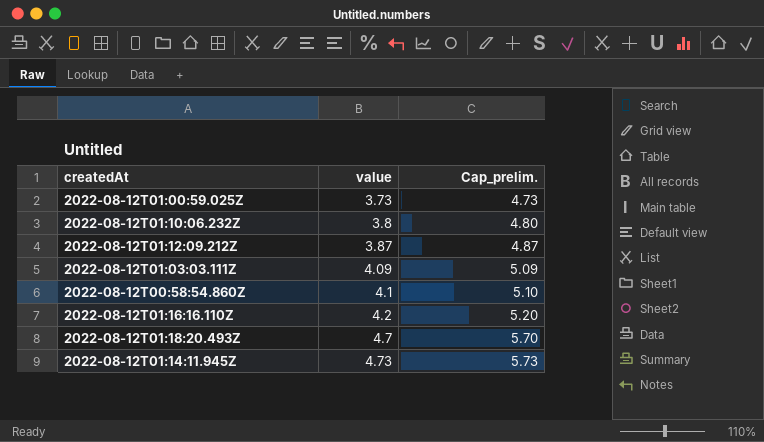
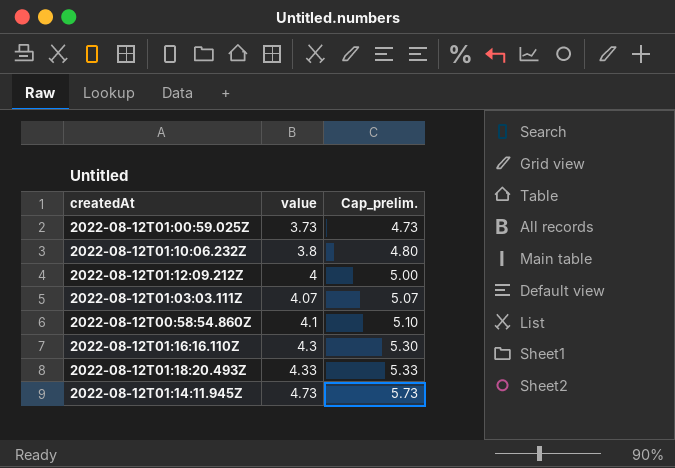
2022-08-12T01:12:09.212Z | value: 3.87 -> 4
2022-08-12T01:12:09.212Z | Cap_prelim.: 4.87 -> 5.00
2022-08-12T01:03:03.111Z | value: 4.09 -> 4.07
2022-08-12T01:03:03.111Z | Cap_prelim.: 5.09 -> 5.07
2022-08-12T01:16:16.110Z | value: 4.2 -> 4.3
2022-08-12T01:16:16.110Z | Cap_prelim.: 5.20 -> 5.30
2022-08-12T01:18:20.493Z | value: 4.7 -> 4.33
2022-08-12T01:18:20.493Z | Cap_prelim.: 5.70 -> 5.33

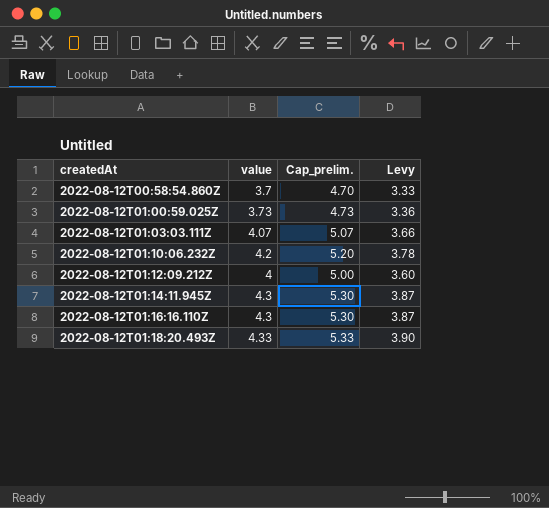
row order: value ascending -> createdAt ascending
column Levy | formula: none -> [value] * 0.9
2022-08-12T00:58:54.860Z | value: 4.1 -> 3.7
2022-08-12T00:58:54.860Z | Cap_prelim.: 5.10 -> 4.70
2022-08-12T01:10:06.232Z | value: 3.8 -> 4.2
2022-08-12T01:10:06.232Z | Cap_prelim.: 4.80 -> 5.20
2022-08-12T01:14:11.945Z | value: 4.73 -> 4.3
2022-08-12T01:14:11.945Z | Cap_prelim.: 5.73 -> 5.30

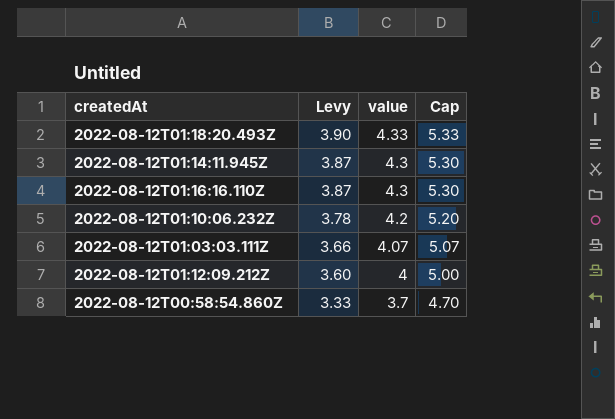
row order: createdAt ascending -> Levy descending
column Levy | position: 4 -> 2
column name: Cap_prelim. -> Cap
row 2022-08-12T01:00:59.025Z: 3.73 | 4.73 | 3.36 -> none

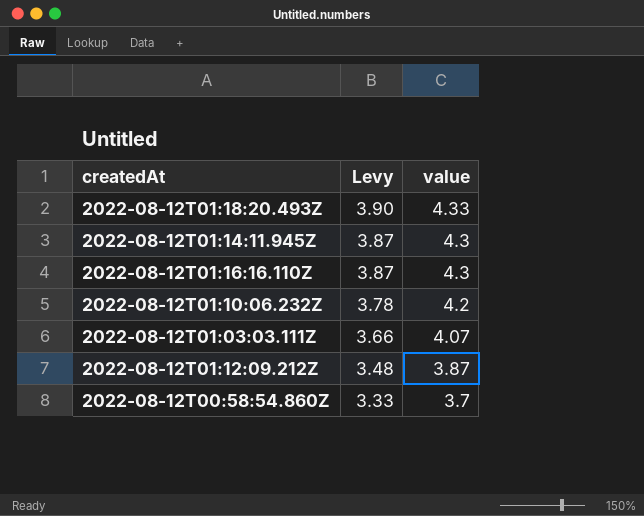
column Cap | formula: [value] + 1 -> none
2022-08-12T01:12:09.212Z | Levy: 3.60 -> 3.48
2022-08-12T01:12:09.212Z | value: 4 -> 3.87

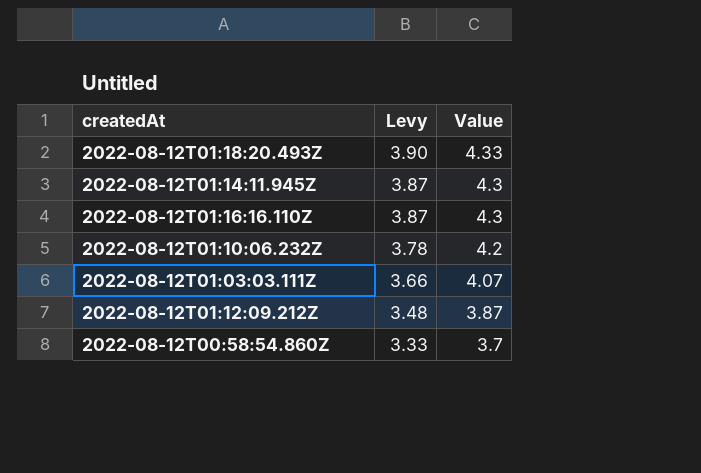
column name: value -> Value

